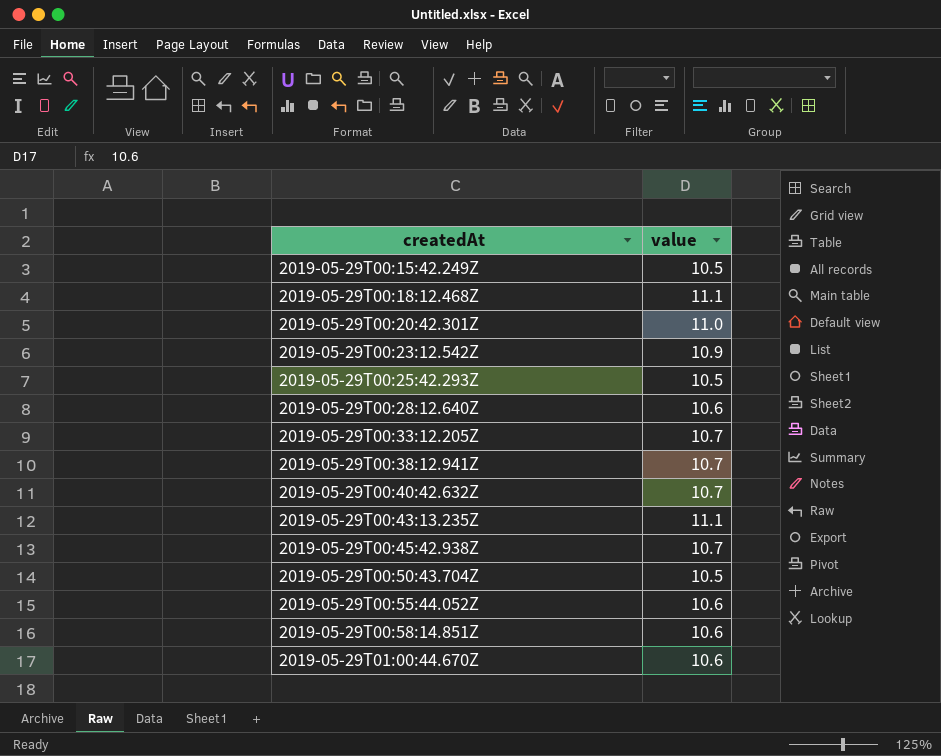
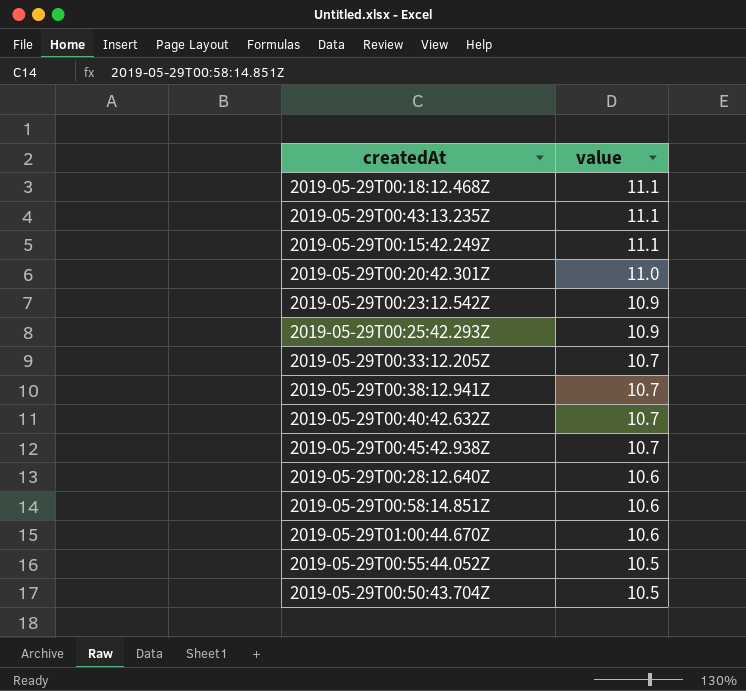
row order: createdAt ascending -> value descending
2019-05-29T00:15:42.249Z | value: 10.5 -> 11.1
2019-05-29T00:25:42.293Z | value: 10.5 -> 10.9
2019-05-29T00:55:44.052Z | value: 10.6 -> 10.5

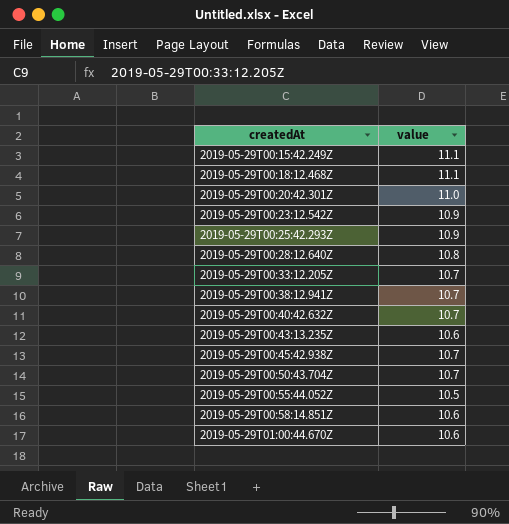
row order: value descending -> createdAt ascending
2019-05-29T00:28:12.640Z | value: 10.6 -> 10.8
2019-05-29T00:43:13.235Z | value: 11.1 -> 10.6
2019-05-29T00:50:43.704Z | value: 10.5 -> 10.7

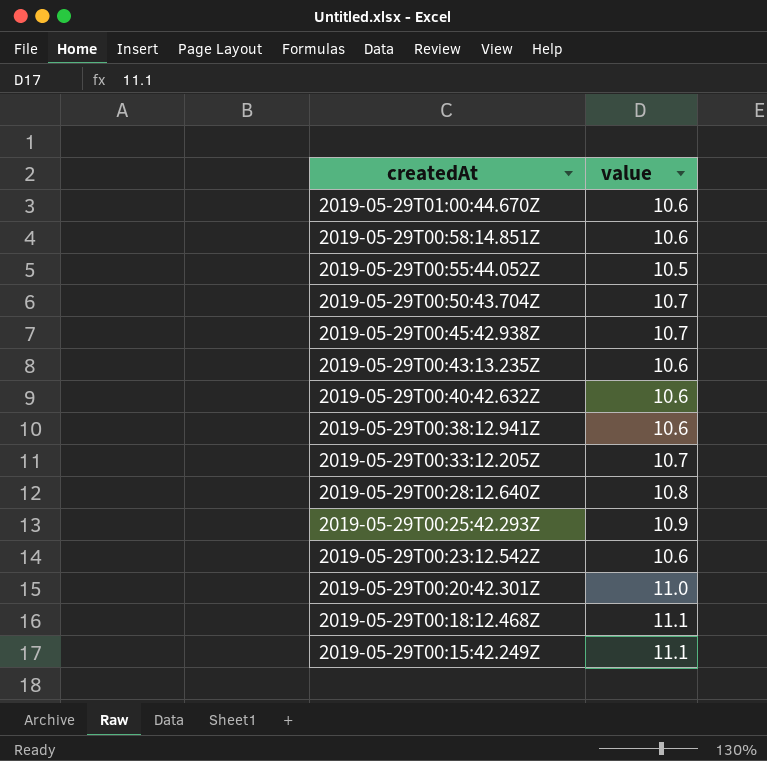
row order: createdAt ascending -> createdAt descending
2019-05-29T00:40:42.632Z | value: 10.7 -> 10.6
2019-05-29T00:38:12.941Z | value: 10.7 -> 10.6
2019-05-29T00:23:12.542Z | value: 10.9 -> 10.6

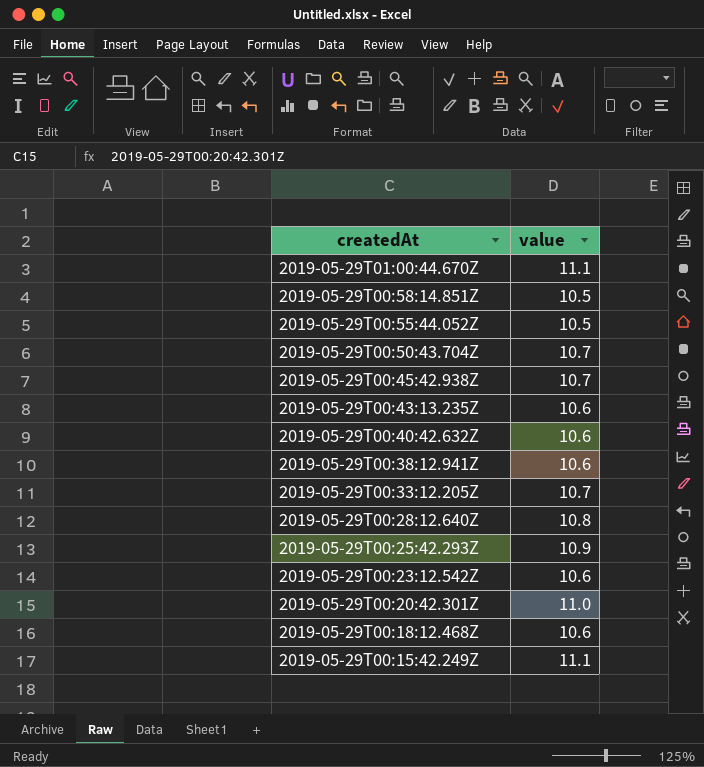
2019-05-29T01:00:44.670Z | value: 10.6 -> 11.1
2019-05-29T00:58:14.851Z | value: 10.6 -> 10.5
2019-05-29T00:18:12.468Z | value: 11.1 -> 10.6

